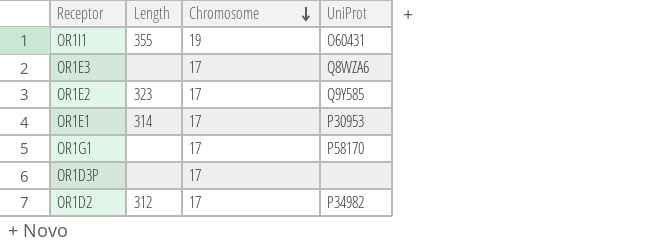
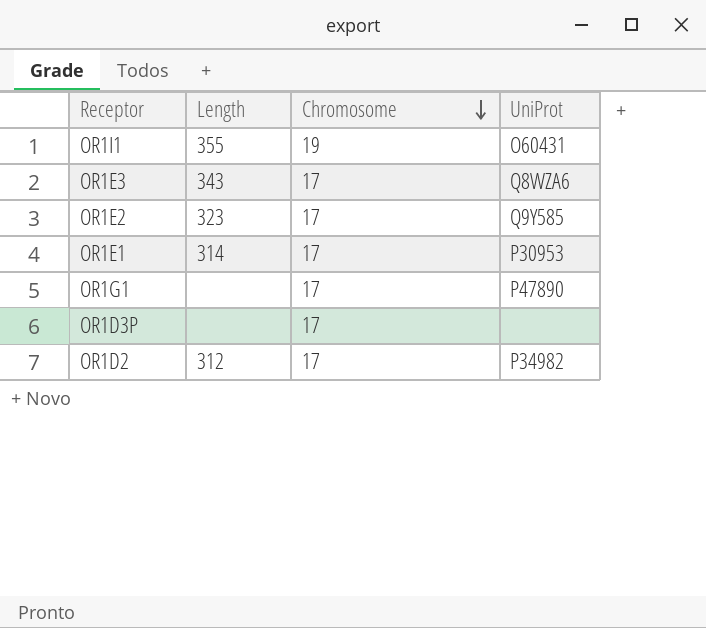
OR1E3 | Length: none -> 343
OR1G1 | UniProt: P58170 -> P47890

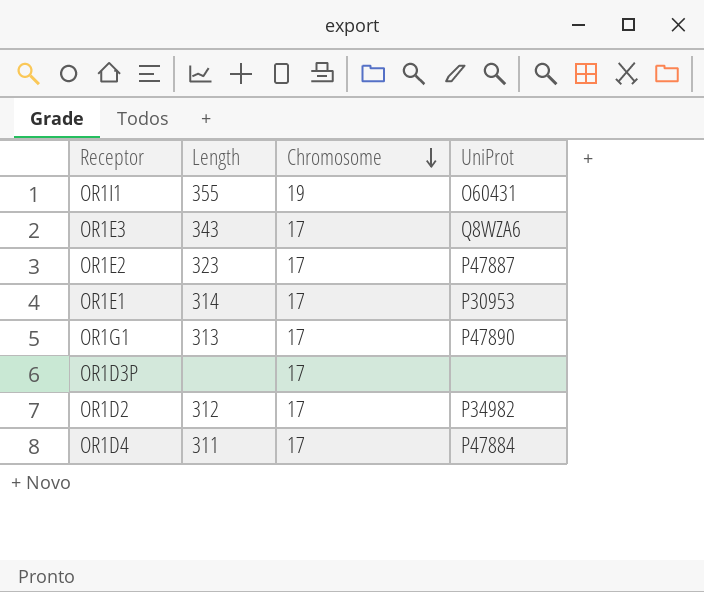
OR1E2 | UniProt: Q9Y585 -> P47887
OR1G1 | Length: none -> 313
row OR1D4: none -> 311 | 17 | P47884

